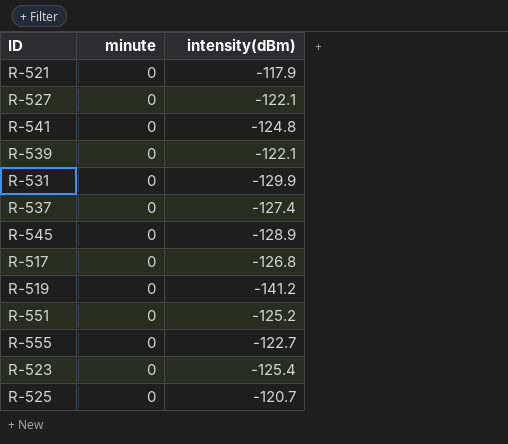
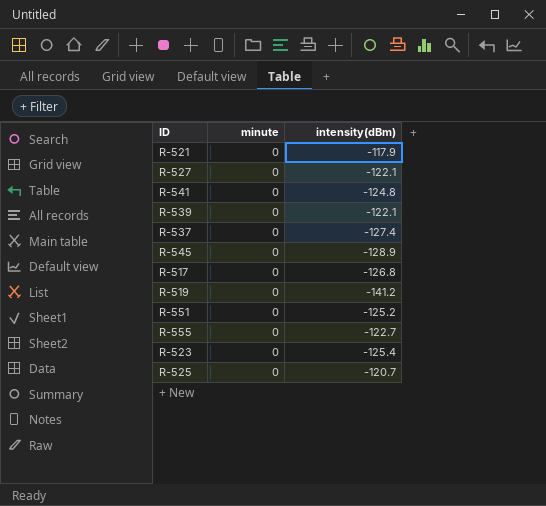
row R-531: 0 | -129.9 -> none

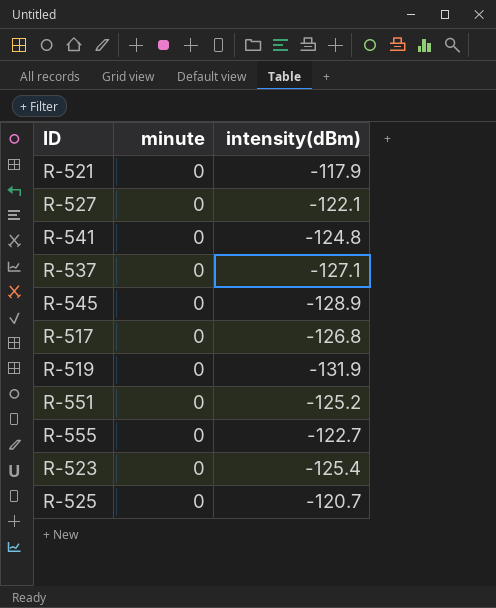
row R-539: 0 | -122.1 -> none
R-537 | intensity(dBm): -127.4 -> -127.1
R-519 | intensity(dBm): -141.2 -> -131.9

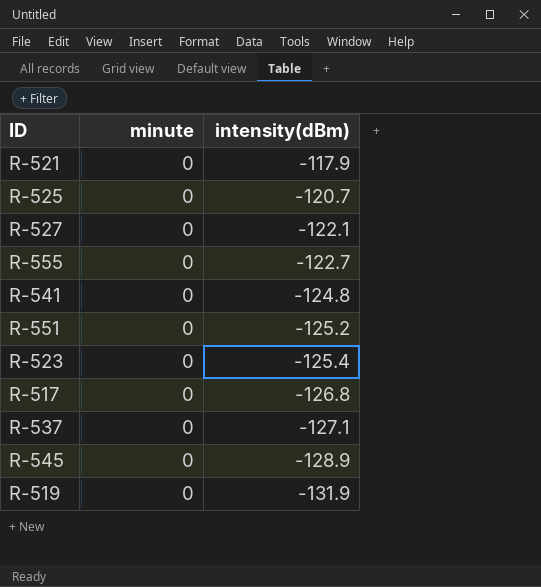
row order: none -> intensity(dBm) descending

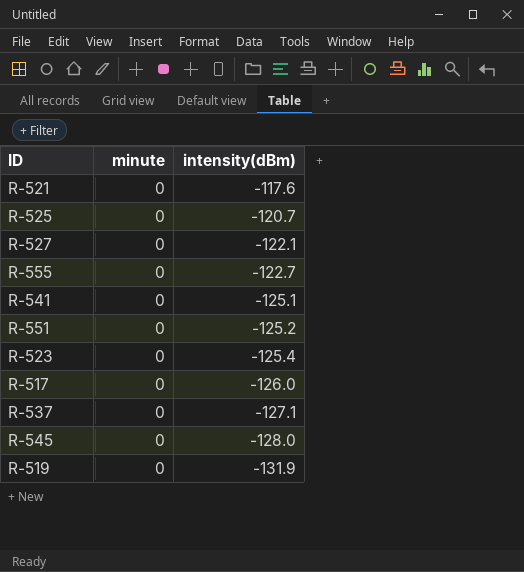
R-521 | intensity(dBm): -117.9 -> -117.6
R-541 | intensity(dBm): -124.8 -> -125.1
R-517 | intensity(dBm): -126.8 -> -126.0
R-545 | intensity(dBm): -128.9 -> -128.0

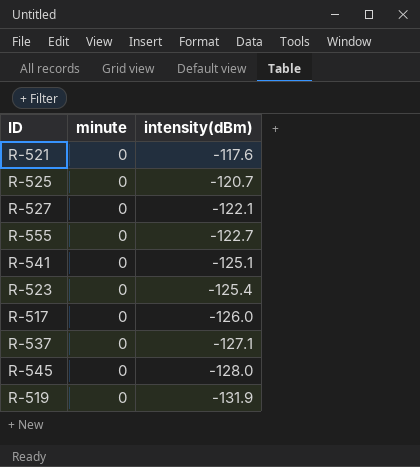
row R-551: 0 | -125.2 -> none

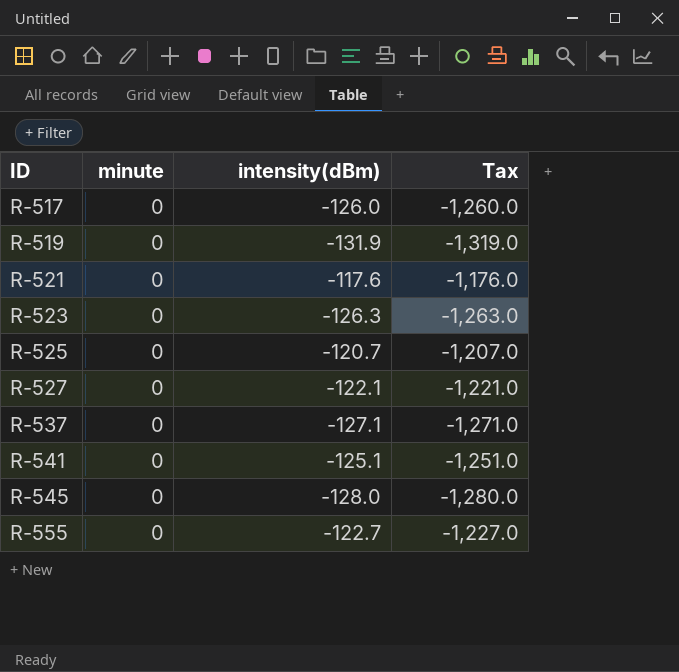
row order: intensity(dBm) descending -> ID ascending
column Tax | formula: none -> [intensity(dBm)] * 10
R-523 | intensity(dBm): -125.4 -> -126.3

